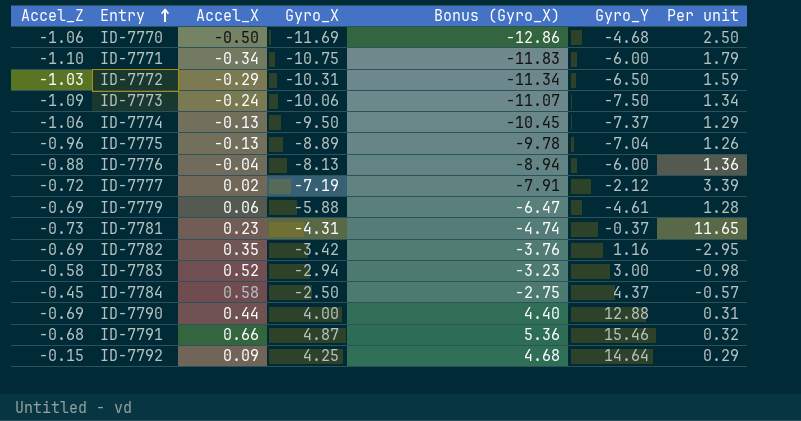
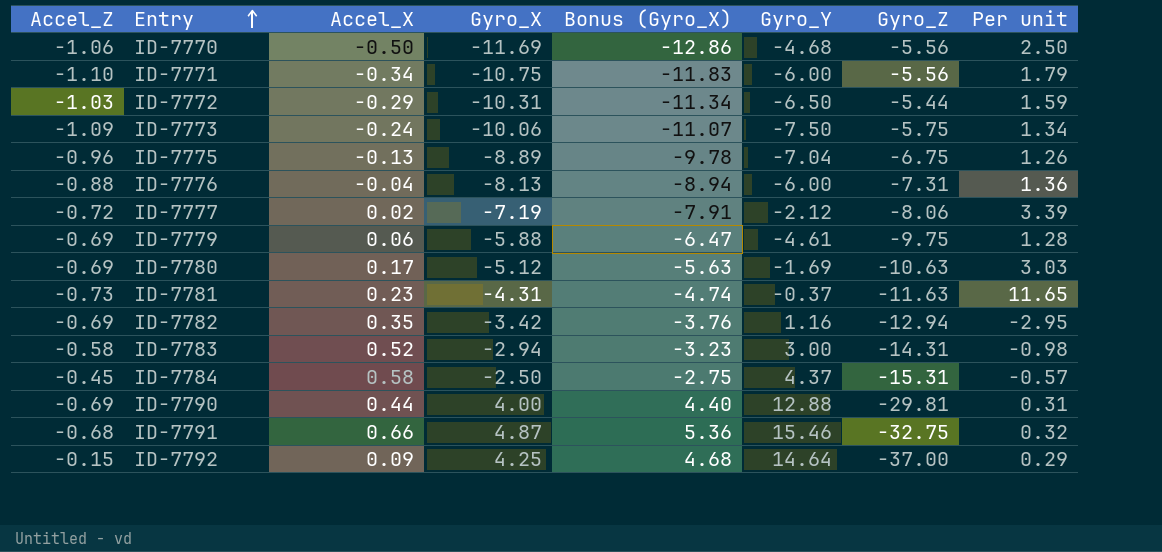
column Gyro_Z | position: none -> 7
row ID-7774: -1.06 | -0.13 | -9.50 | -10.45 | -7.37 | 1.29 -> none
row ID-7780: none -> -0.69 | 0.17 | -5.12 | -5.63 | -1.69 | -10.63 | 3.03

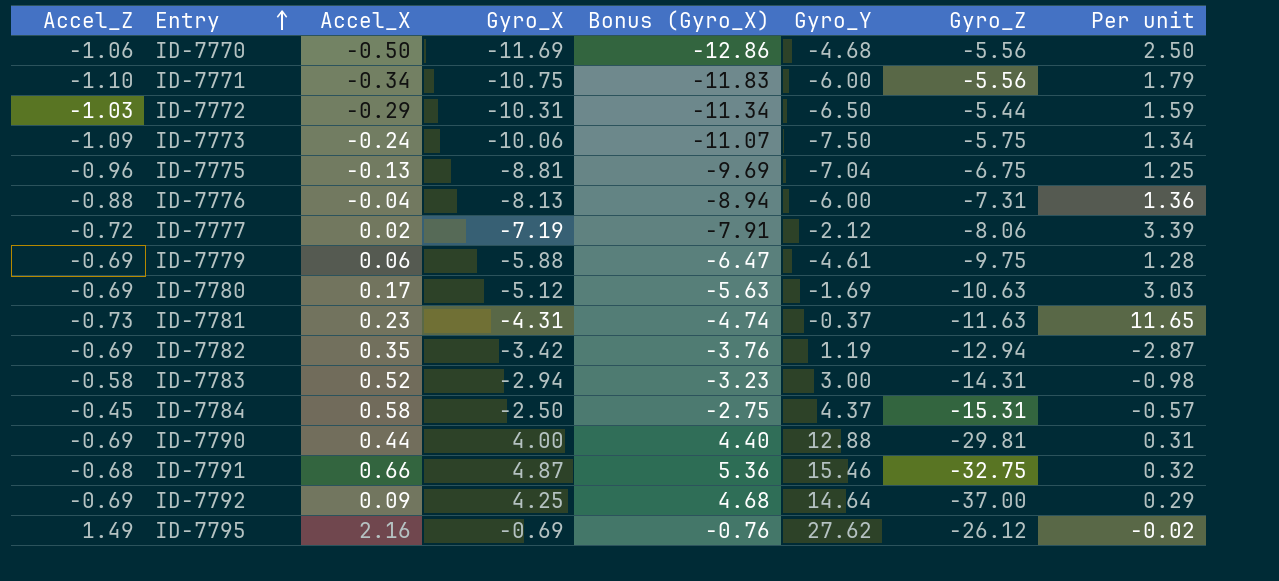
ID-7775 | Gyro_X: -8.89 -> -8.81
ID-7775 | Bonus (Gyro_X): -9.78 -> -9.69
ID-7775 | Per unit: 1.26 -> 1.25
ID-7782 | Gyro_Y: 1.16 -> 1.19
ID-7782 | Per unit: -2.95 -> -2.87
ID-7792 | Accel_Z: -0.15 -> -0.69
row ID-7795: none -> 1.49 | 2.16 | -0.69 | -0.76 | 27.62 | -26.12 | -0.02

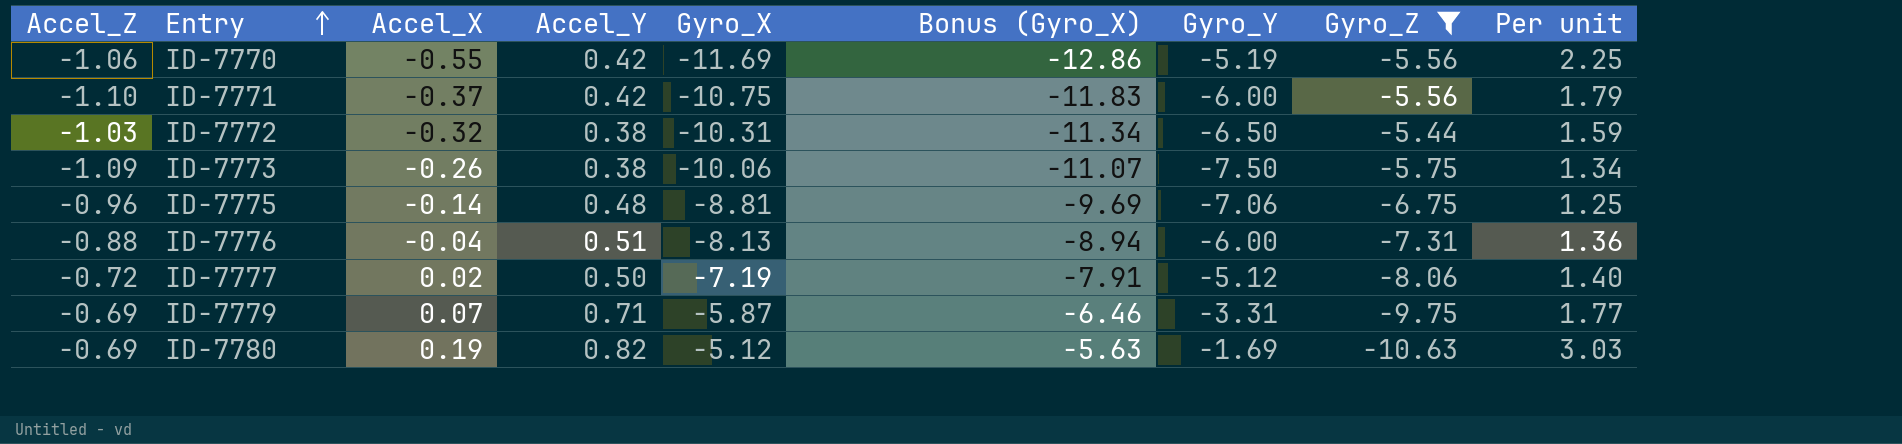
filter: none -> Gyro_Z >= -10.63
column Accel_Y | position: none -> 4
ID-7770 | Accel_X: -0.50 -> -0.55
ID-7770 | Gyro_Y: -4.68 -> -5.19
ID-7770 | Per unit: 2.50 -> 2.25
ID-7771 | Accel_X: -0.34 -> -0.37
ID-7772 | Accel_X: -0.29 -> -0.32
ID-7773 | Accel_X: -0.24 -> -0.26
ID-7775 | Accel_X: -0.13 -> -0.14
ID-7775 | Gyro_Y: -7.04 -> -7.06
ID-7777 | Gyro_Y: -2.12 -> -5.12
ID-7777 | Per unit: 3.39 -> 1.40
ID-7779 | Accel_X: 0.06 -> 0.07
ID-7779 | Gyro_X: -5.88 -> -5.87
ID-7779 | Bonus (Gyro_X): -6.47 -> -6.46
ID-7779 | Gyro_Y: -4.61 -> -3.31
ID-7779 | Per unit: 1.28 -> 1.77
ID-7780 | Accel_X: 0.17 -> 0.19

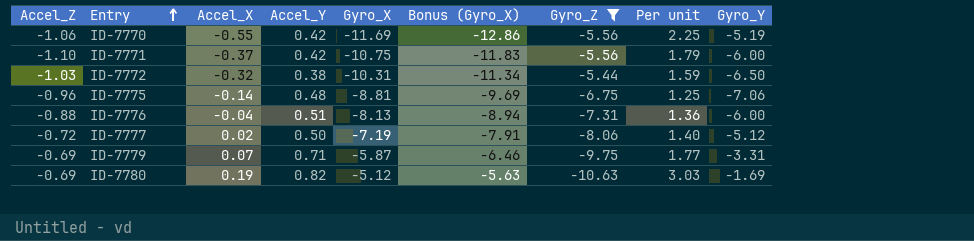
column Gyro_Y | position: 7 -> 9
row ID-7773: -1.09 | -0.26 | 0.38 | -10.06 | -11.07 | -7.50 | -5.75 | 1.34 -> none

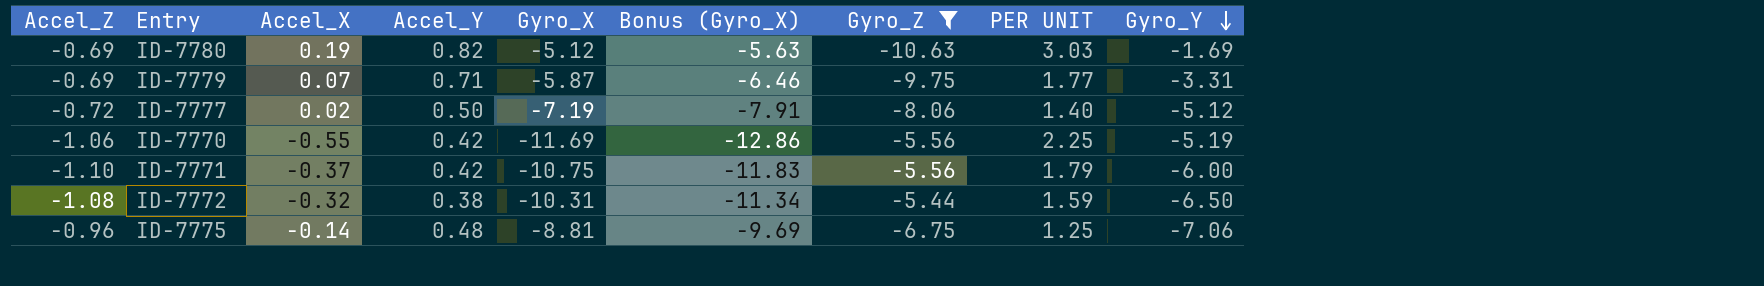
row order: Entry ascending -> Gyro_Y descending
column name: Per unit -> PER UNIT
row ID-7776: -0.88 | -0.04 | 0.51 | -8.13 | -8.94 | -7.31 | 1.36 | -6.00 -> none
ID-7772 | Accel_Z: -1.03 -> -1.08

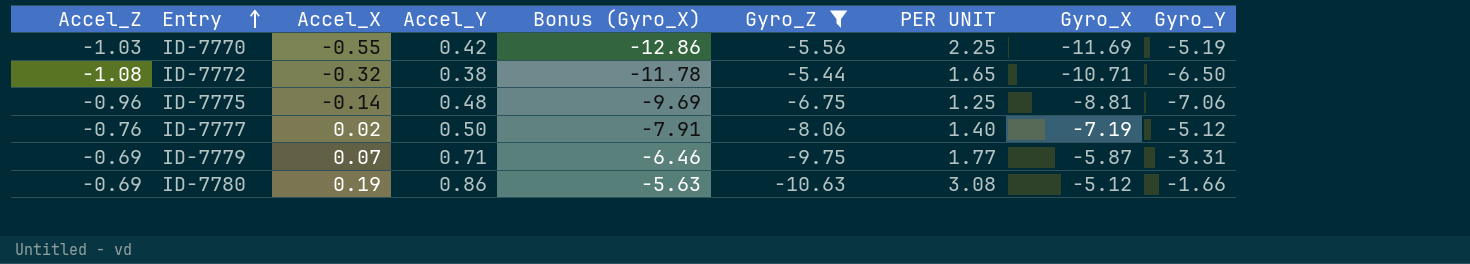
row order: Gyro_Y descending -> Entry ascending
column Gyro_X | position: 5 -> 8
row ID-7771: -1.10 | -0.37 | 0.42 | -10.75 | -11.83 | -5.56 | 1.79 | -6.00 -> none
ID-7770 | Accel_Z: -1.06 -> -1.03
ID-7772 | Bonus (Gyro_X): -11.34 -> -11.78
ID-7772 | PER UNIT: 1.59 -> 1.65
ID-7772 | Gyro_X: -10.31 -> -10.71
ID-7777 | Accel_Z: -0.72 -> -0.76
ID-7780 | Accel_Y: 0.82 -> 0.86
ID-7780 | PER UNIT: 3.03 -> 3.08
ID-7780 | Gyro_Y: -1.69 -> -1.66

